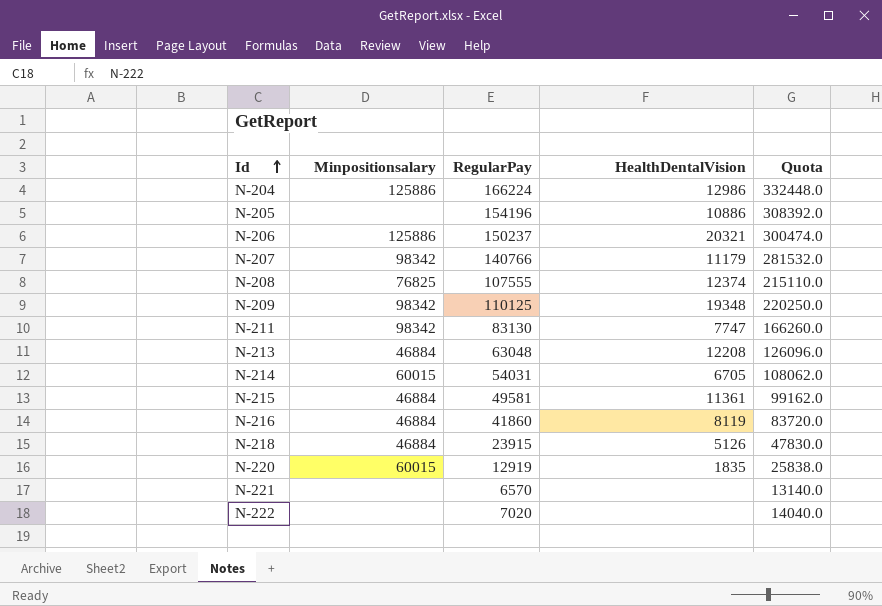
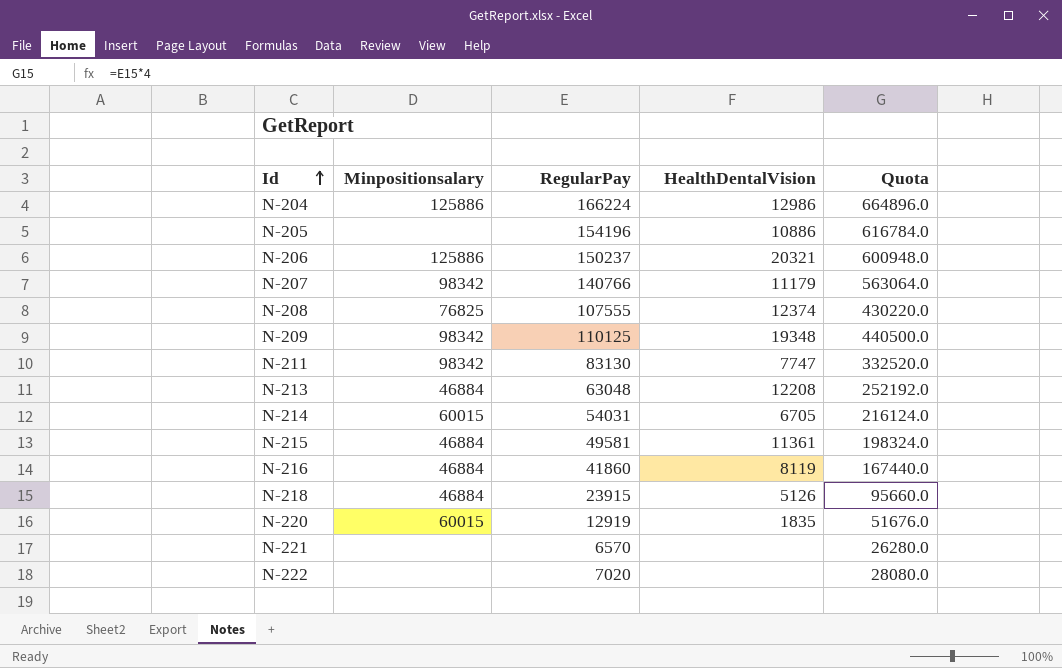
column Quota | formula: [RegularPay] * 2 -> [RegularPay] * 4

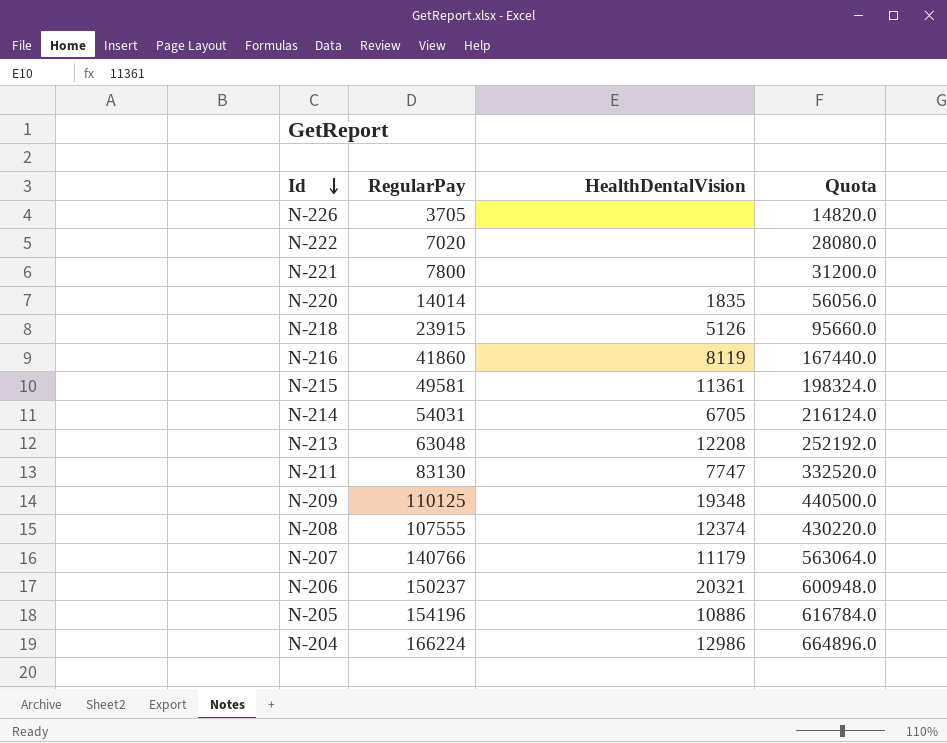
row order: Id ascending -> Id descending
column Minpositionsalary | position: 2 -> none
row N-226: none -> 3705 | none | 14820.0
N-221 | RegularPay: 6570 -> 7800
N-221 | Quota: 26280.0 -> 31200.0
N-220 | RegularPay: 12919 -> 14014
N-220 | Quota: 51676.0 -> 56056.0

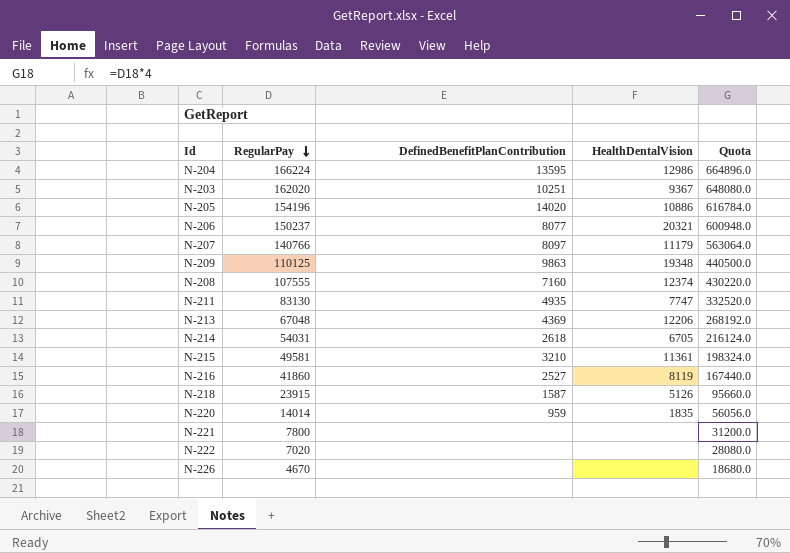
row order: Id descending -> RegularPay descending
column DefinedBenefitPlanContribution | position: none -> 3
row N-203: none -> 162020 | 10251 | 9367 | 648080.0
N-213 | RegularPay: 63048 -> 67048
N-213 | HealthDentalVision: 12208 -> 12206
N-213 | Quota: 252192.0 -> 268192.0
N-226 | RegularPay: 3705 -> 4670
N-226 | Quota: 14820.0 -> 18680.0

